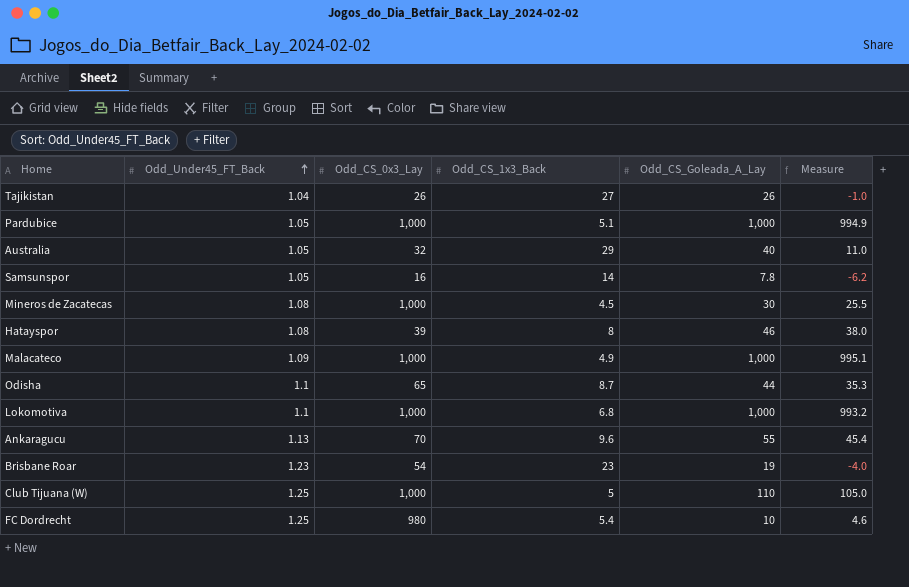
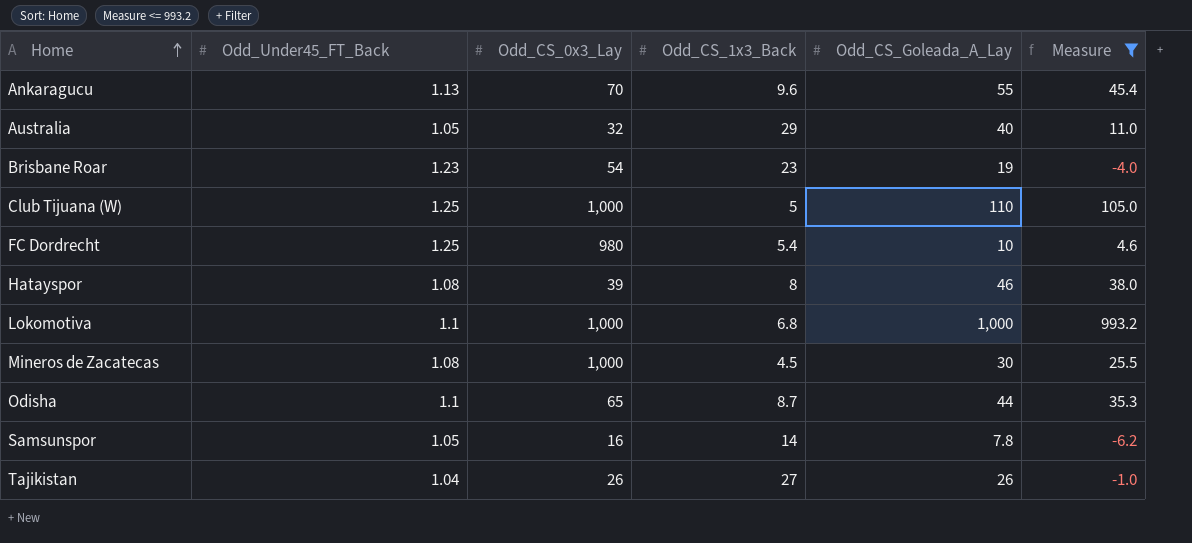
filter: none -> Measure <= 993.2
row order: Odd_Under45_FT_Back ascending -> Home ascending

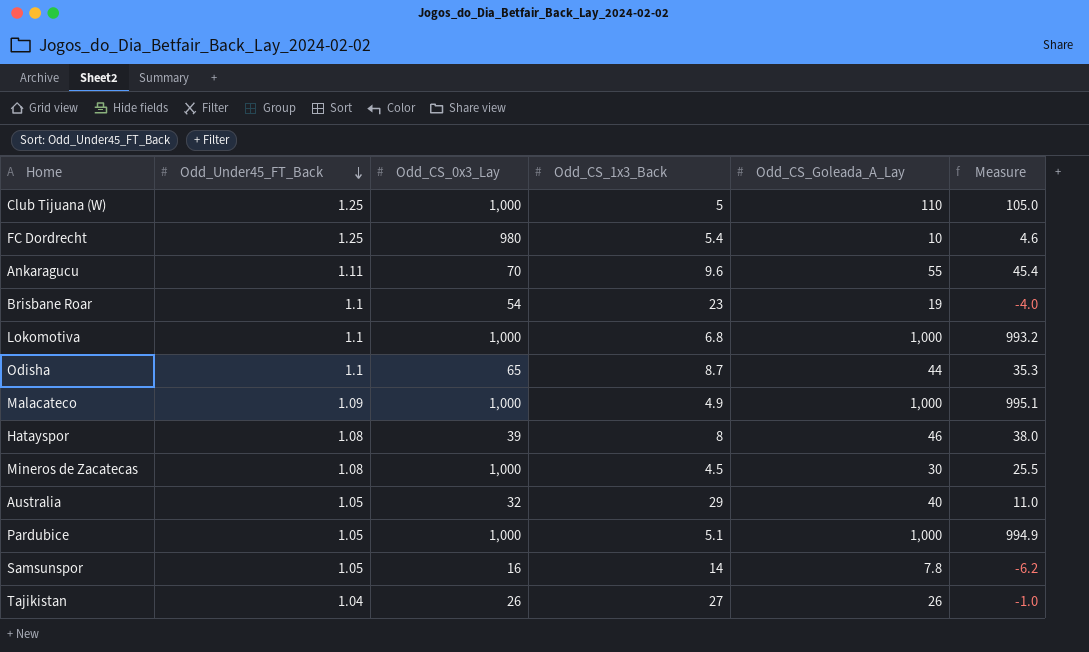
filter: Measure <= 993.2 -> none
row order: Home ascending -> Odd_Under45_FT_Back descending
Ankaragucu | Odd_Under45_FT_Back: 1.13 -> 1.11
Brisbane Roar | Odd_Under45_FT_Back: 1.23 -> 1.1

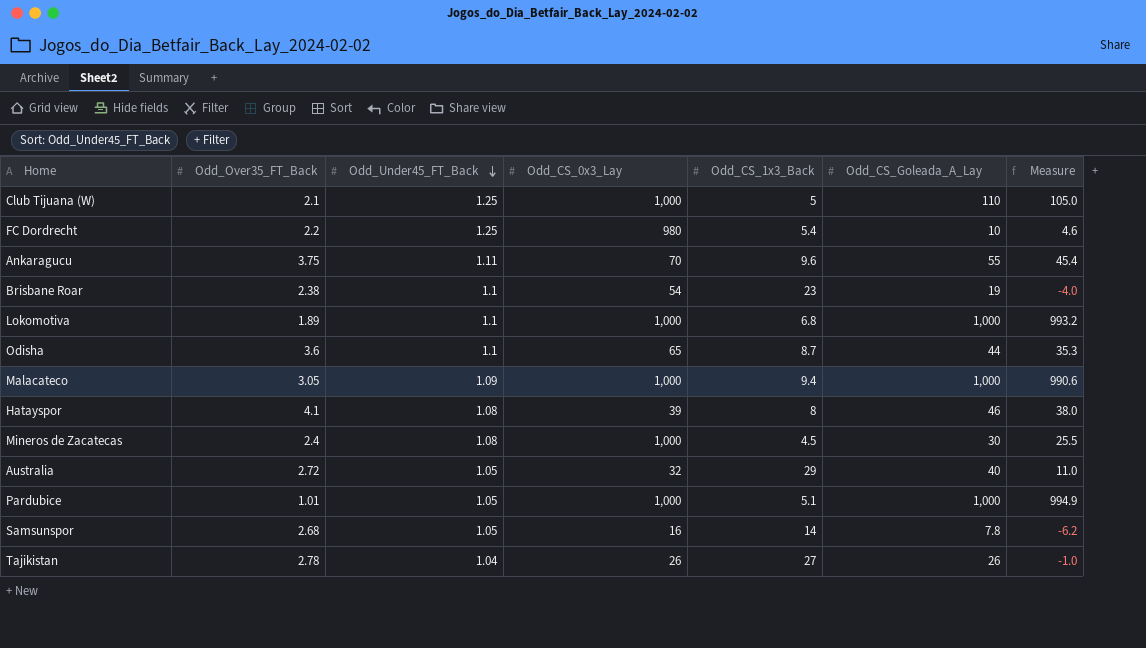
column Odd_Over35_FT_Back | position: none -> 2
Malacateco | Odd_CS_1x3_Back: 4.9 -> 9.4
Malacateco | Measure: 995.1 -> 990.6

